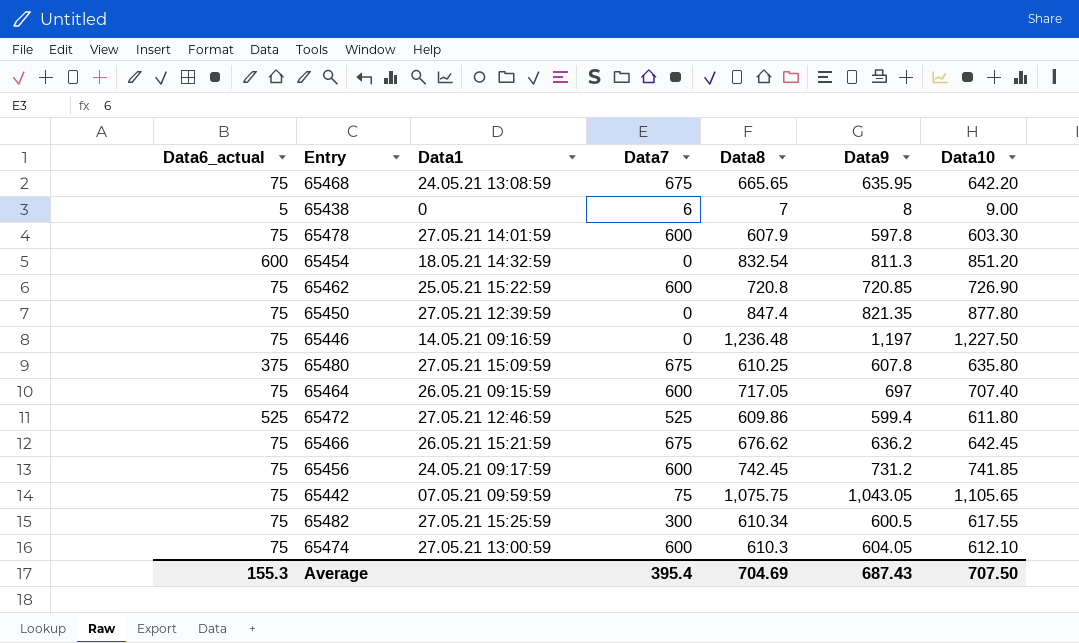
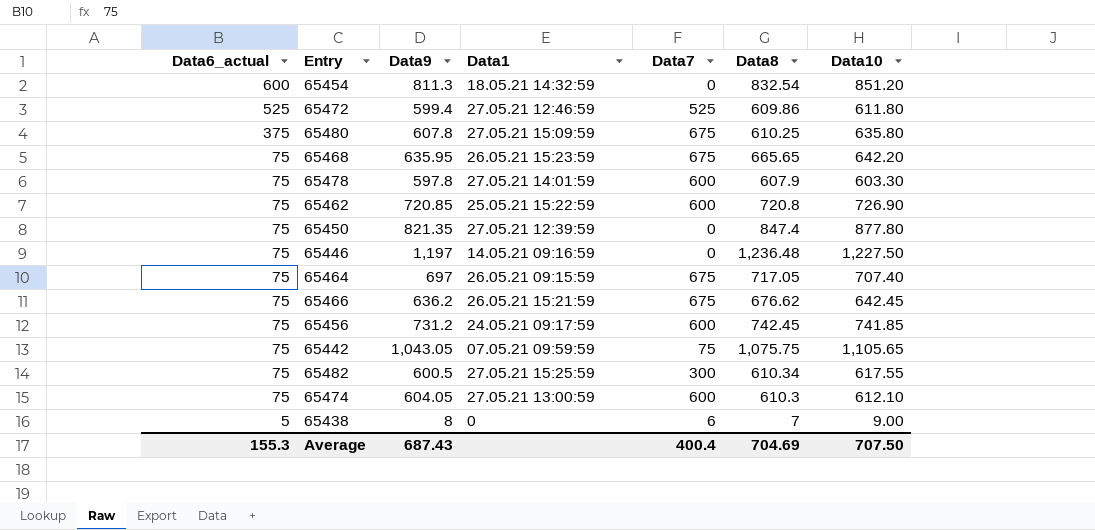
row order: none -> Data6_actual descending
column Data9 | position: 6 -> 3
65468 | Data1: 24.05.21 13:08:59 -> 26.05.21 15:23:59
65464 | Data7: 600 -> 675
Average | Data7: 395.4 -> 400.4

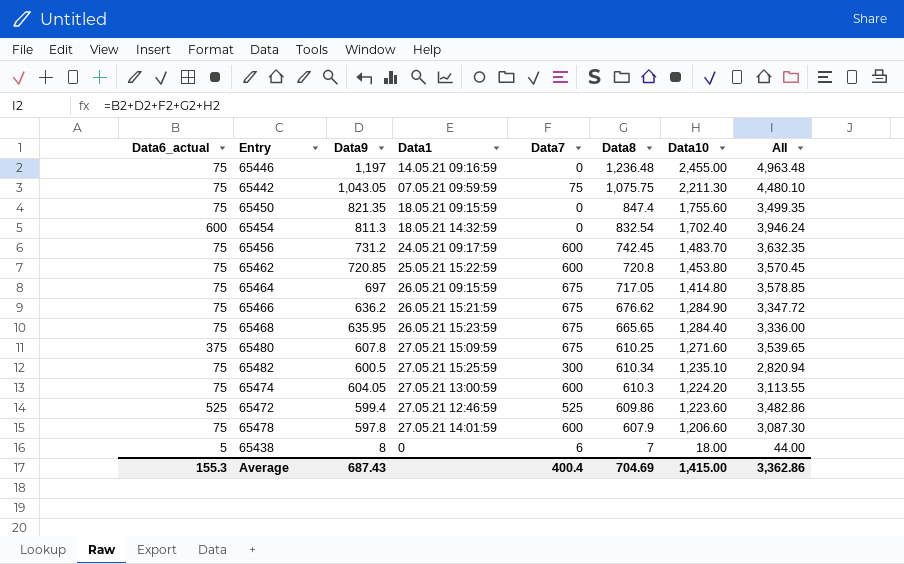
row order: Data6_actual descending -> Data10 descending
column All | formula: none -> [Data6_actual] + [Data9] + [Data7] + [Data8] + [Data10]
65446 | Data10: 1,227.50 -> 2,455.00
65442 | Data10: 1,105.65 -> 2,211.30
65450 | Data1: 27.05.21 12:39:59 -> 18.05.21 09:15:59
65450 | Data10: 877.80 -> 1,755.60
65454 | Data10: 851.20 -> 1,702.40
65456 | Data10: 741.85 -> 1,483.70
65462 | Data10: 726.90 -> 1,453.80
65464 | Data10: 707.40 -> 1,414.80
65466 | Data10: 642.45 -> 1,284.90
65468 | Data10: 642.20 -> 1,284.40
65480 | Data10: 635.80 -> 1,271.60
65482 | Data10: 617.55 -> 1,235.10
65474 | Data10: 612.10 -> 1,224.20
65472 | Data10: 611.80 -> 1,223.60
65478 | Data10: 603.30 -> 1,206.60
65438 | Data10: 9.00 -> 18.00
Average | Data10: 707.50 -> 1,415.00

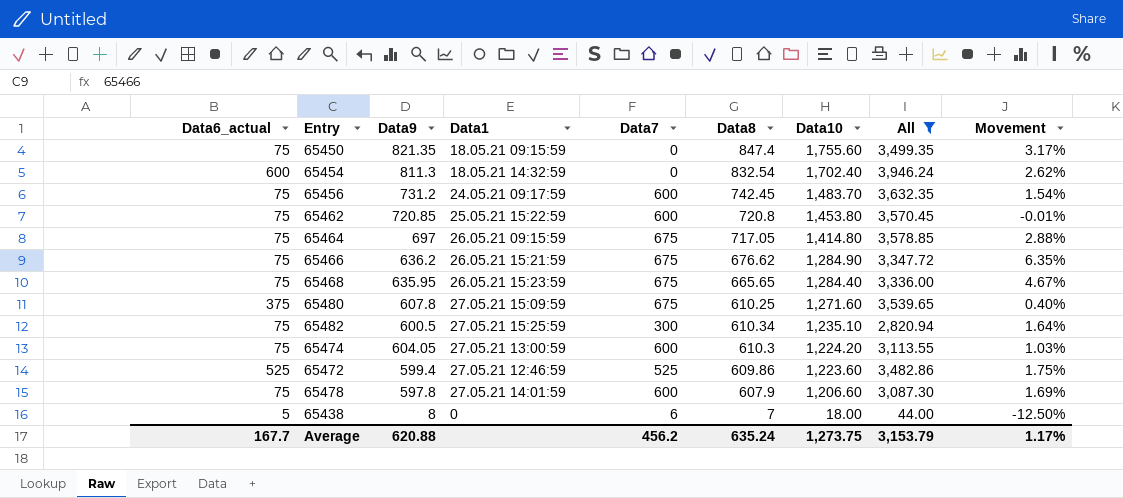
filter: none -> All <= 3,946.24
column Movement | formula: none -> ([Data8] - [Data9]) / [Data9]
Average | Data6_actual: 155.3 -> 167.7
Average | Data9: 687.43 -> 620.88
Average | Data7: 400.4 -> 456.2
Average | Data8: 704.69 -> 635.24
Average | Data10: 1,415.00 -> 1,273.75
Average | All: 3,362.86 -> 3,153.79

